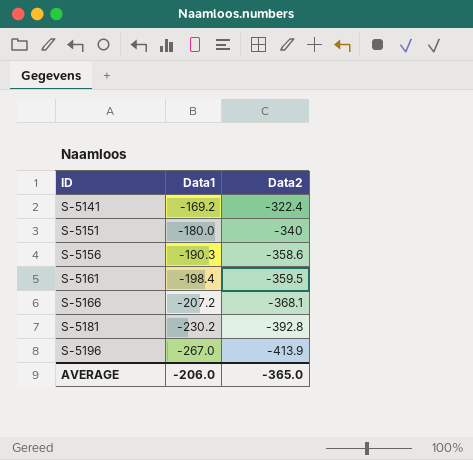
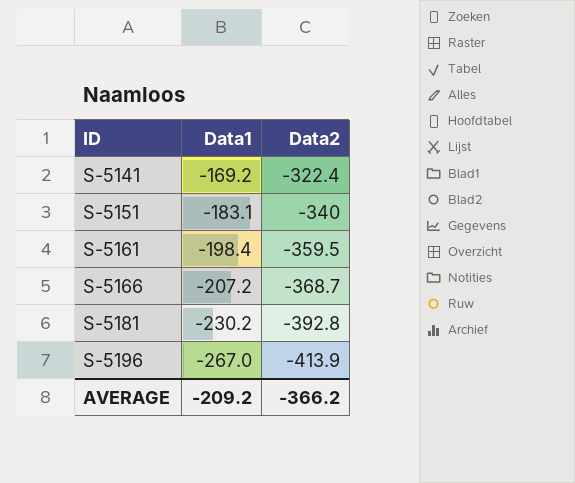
row S-5156: -190.3 | -358.6 -> none
S-5151 | Data1: -180.0 -> -183.1
S-5166 | Data2: -368.1 -> -368.7
AVERAGE | Data1: -206.0 -> -209.2
AVERAGE | Data2: -365.0 -> -366.2

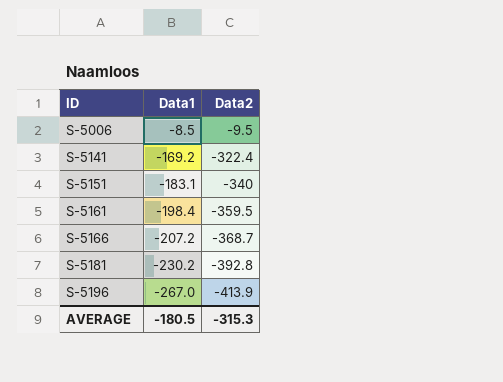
row S-5006: none -> -8.5 | -9.5
AVERAGE | Data1: -209.2 -> -180.5
AVERAGE | Data2: -366.2 -> -315.3

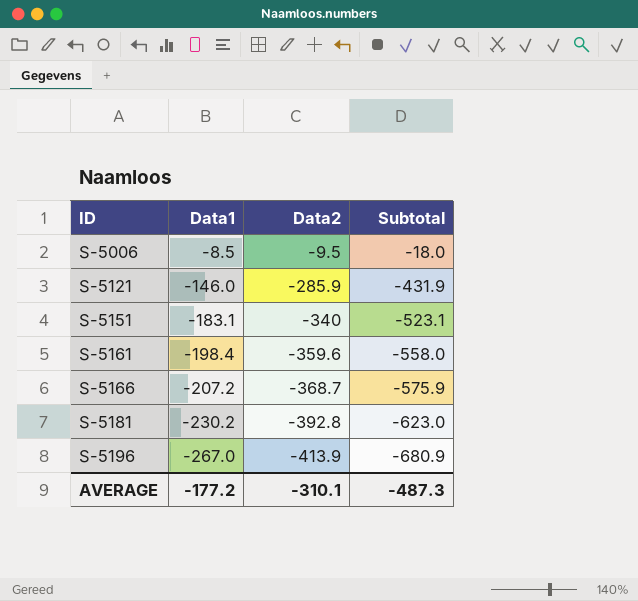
column Subtotal | formula: none -> [Data1] + [Data2]
row S-5141: -169.2 | -322.4 -> none
row S-5121: none -> -146.0 | -285.9 | -431.9
S-5161 | Data2: -359.5 -> -359.6
AVERAGE | Data1: -180.5 -> -177.2
AVERAGE | Data2: -315.3 -> -310.1

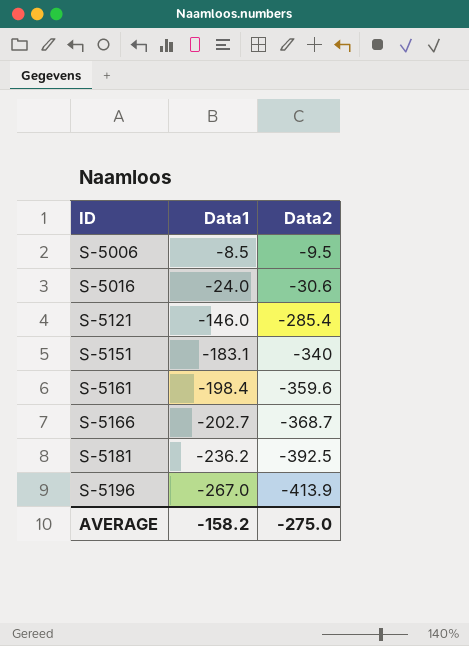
column Subtotal | formula: [Data1] + [Data2] -> none
row S-5016: none -> -24.0 | -30.6
S-5121 | Data2: -285.9 -> -285.4
S-5166 | Data1: -207.2 -> -202.7
S-5181 | Data1: -230.2 -> -236.2
S-5181 | Data2: -392.8 -> -392.5
AVERAGE | Data1: -177.2 -> -158.2
AVERAGE | Data2: -310.1 -> -275.0

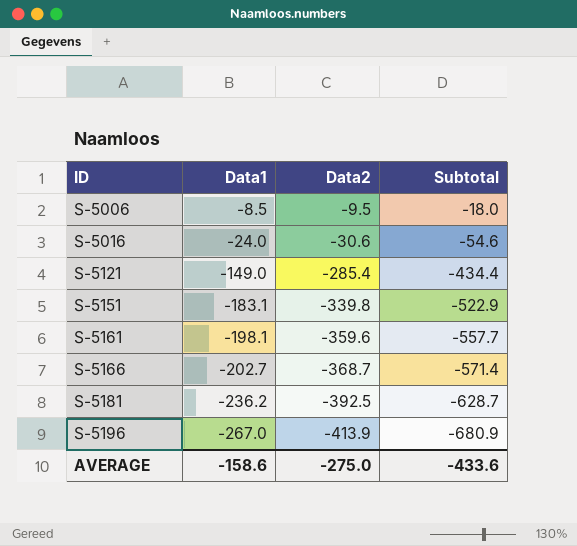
column Subtotal | formula: none -> [Data1] + [Data2]
S-5121 | Data1: -146.0 -> -149.0
S-5151 | Data2: -340 -> -339.8
S-5161 | Data1: -198.4 -> -198.1
AVERAGE | Data1: -158.2 -> -158.6

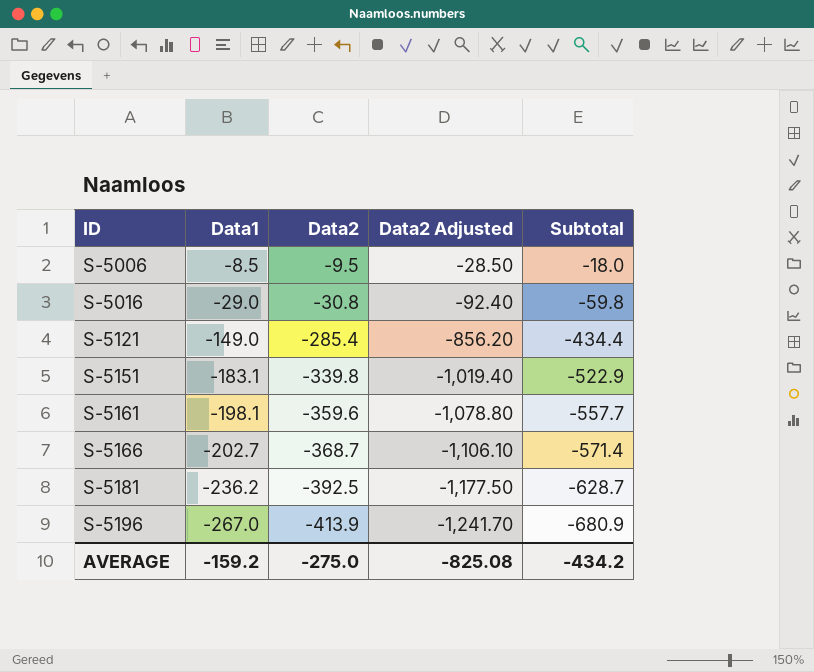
column Data2 Adjusted | formula: none -> [Data2] * 3
S-5016 | Data1: -24.0 -> -29.0
S-5016 | Data2: -30.6 -> -30.8
S-5016 | Subtotal: -54.6 -> -59.8
AVERAGE | Data1: -158.6 -> -159.2
AVERAGE | Subtotal: -433.6 -> -434.2

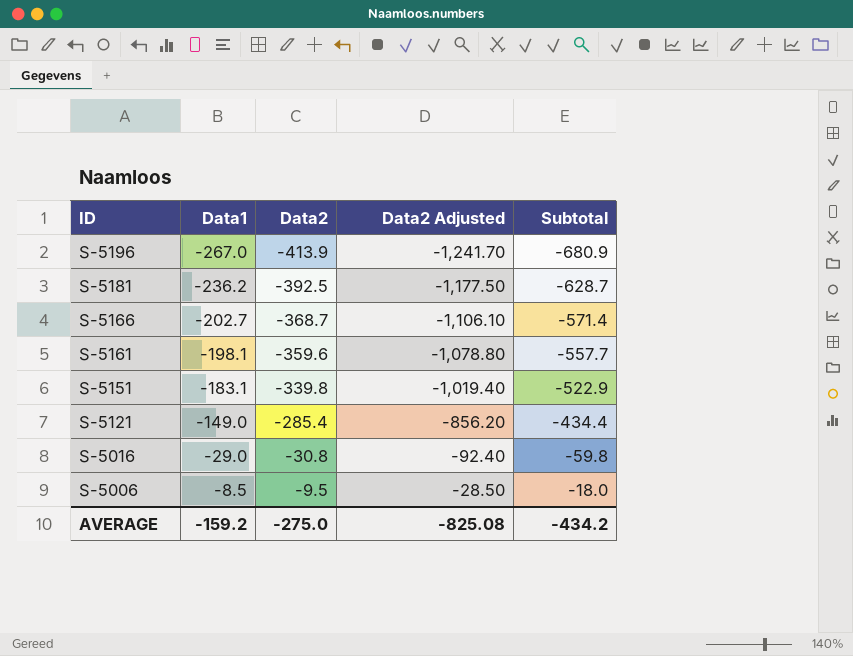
row order: ID ascending -> ID descending

